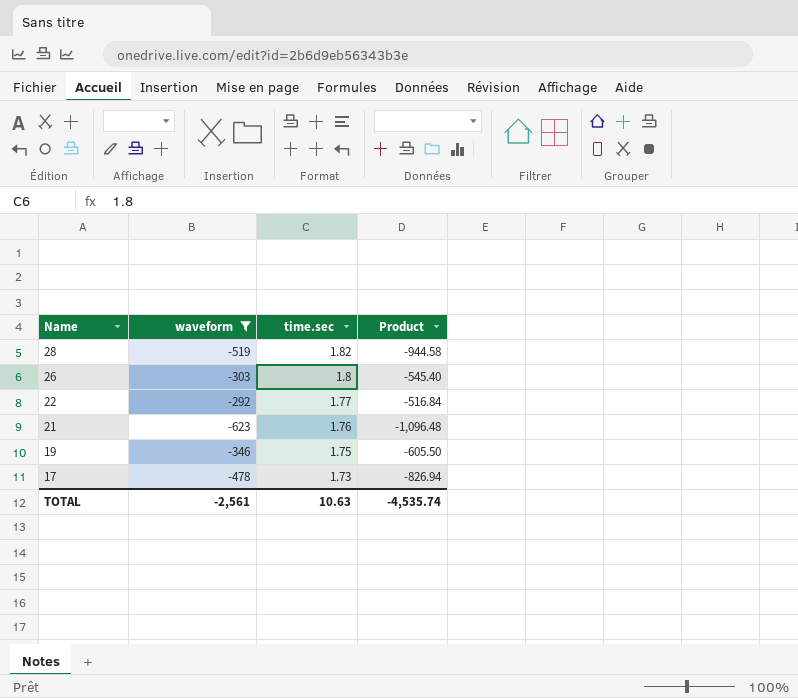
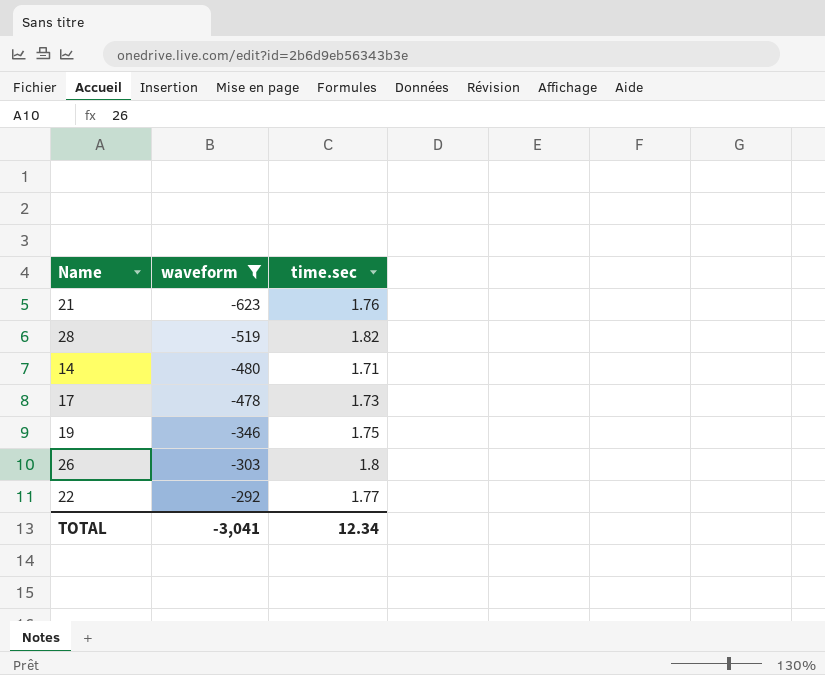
row order: Name descending -> waveform ascending
column Product | formula: [waveform] * [time.sec] -> none
row 14: none -> -480 | 1.71
TOTAL | waveform: -2,561 -> -3,041
TOTAL | time.sec: 10.63 -> 12.34

